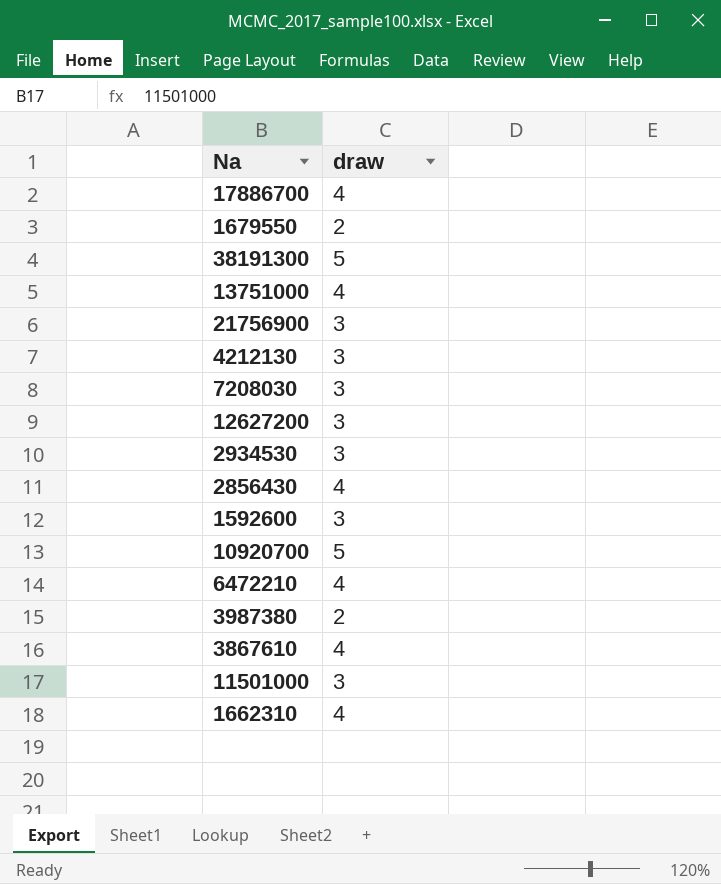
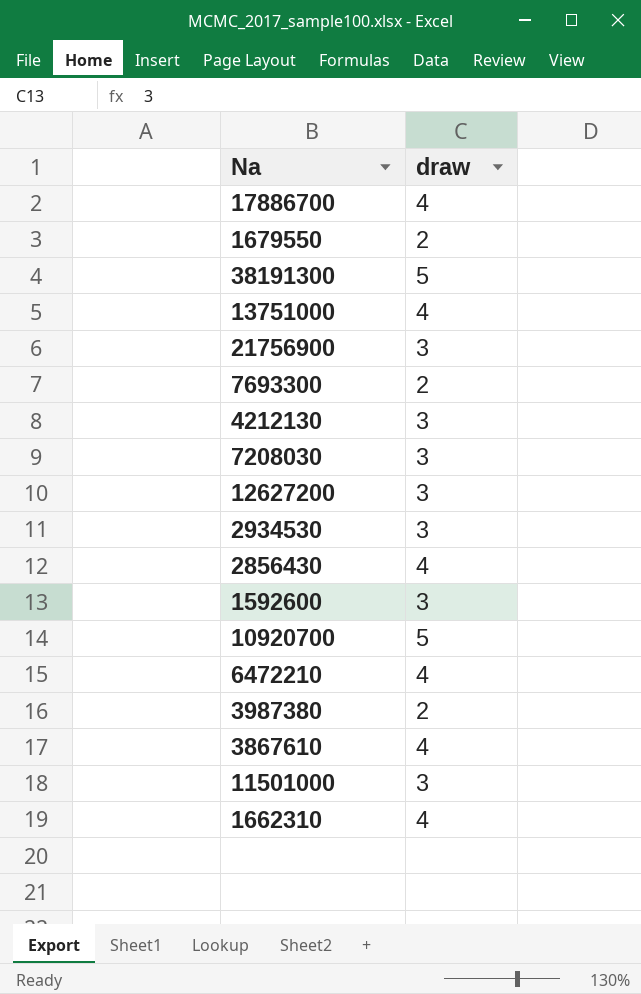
row 7693300: none -> 2

